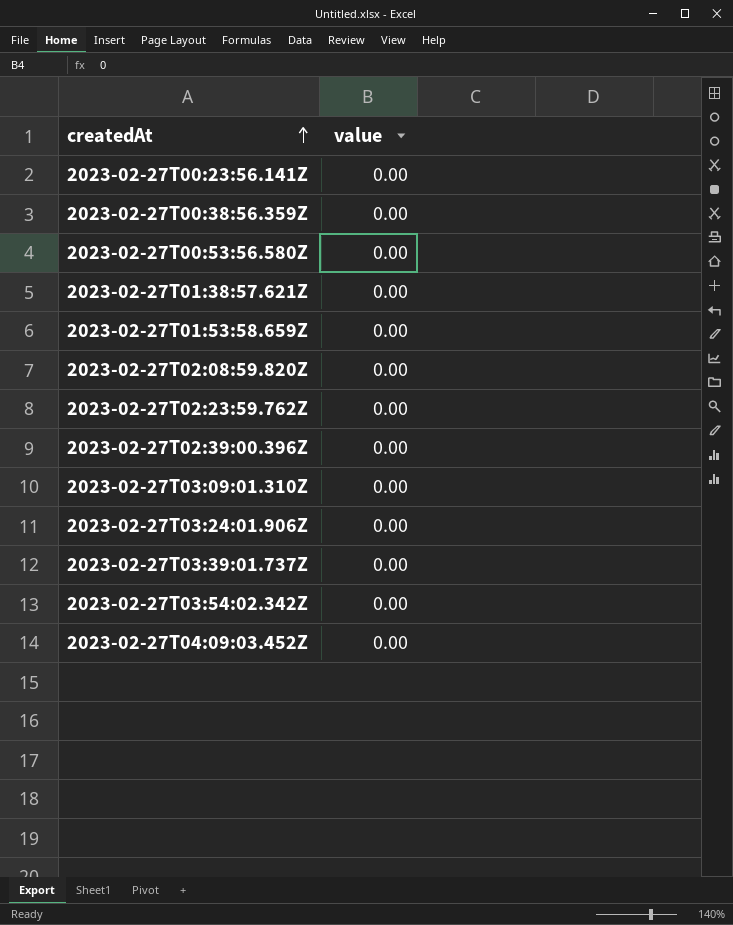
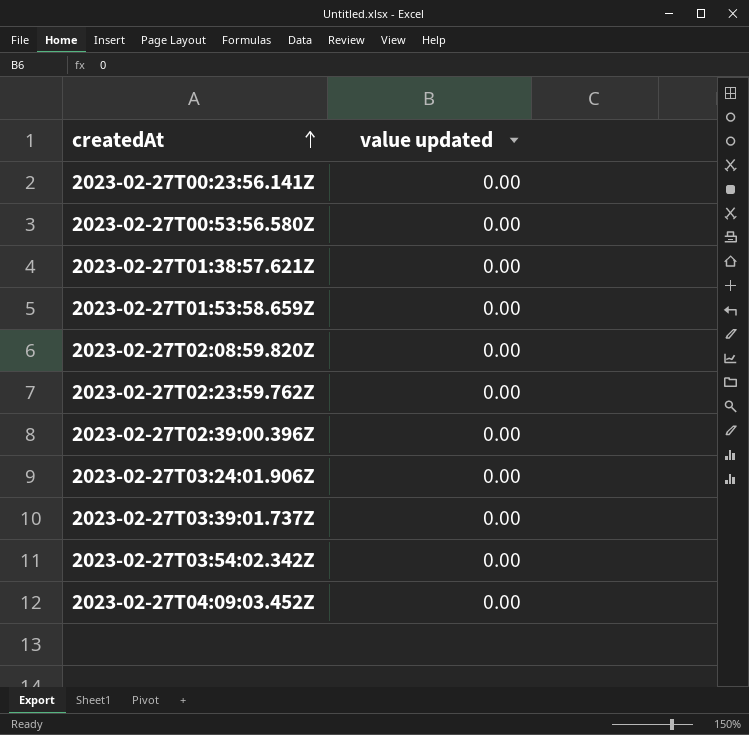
column name: value -> value updated
row 2023-02-27T00:38:56.359Z: 0.00 -> none
row 2023-02-27T03:09:01.310Z: 0.00 -> none

